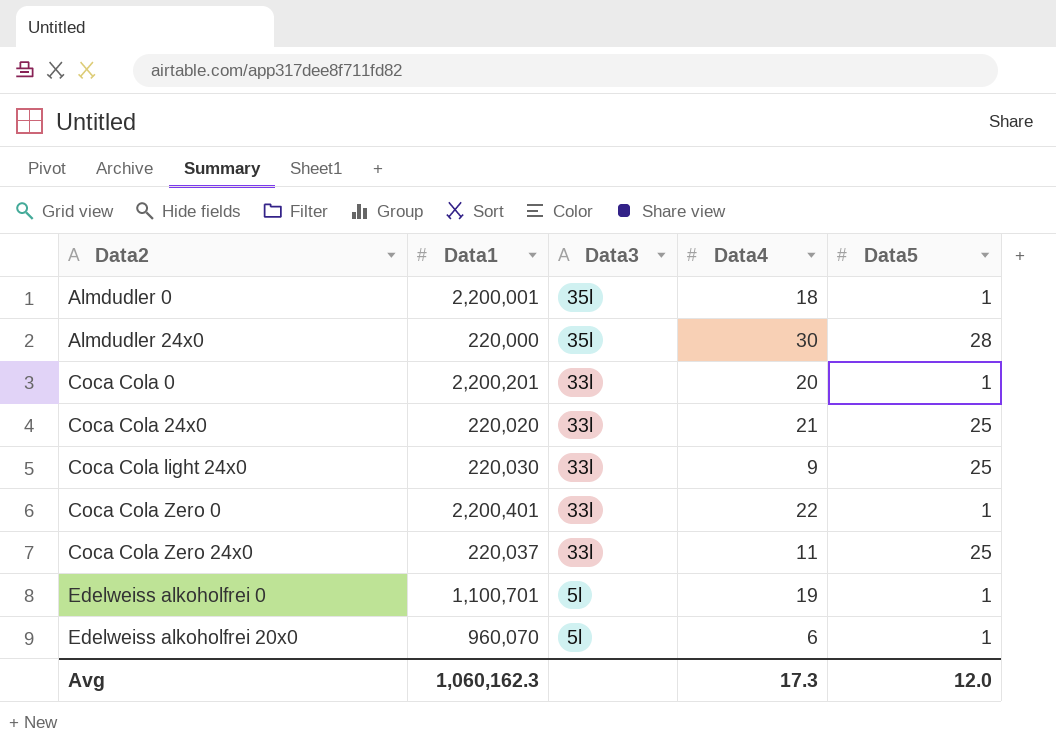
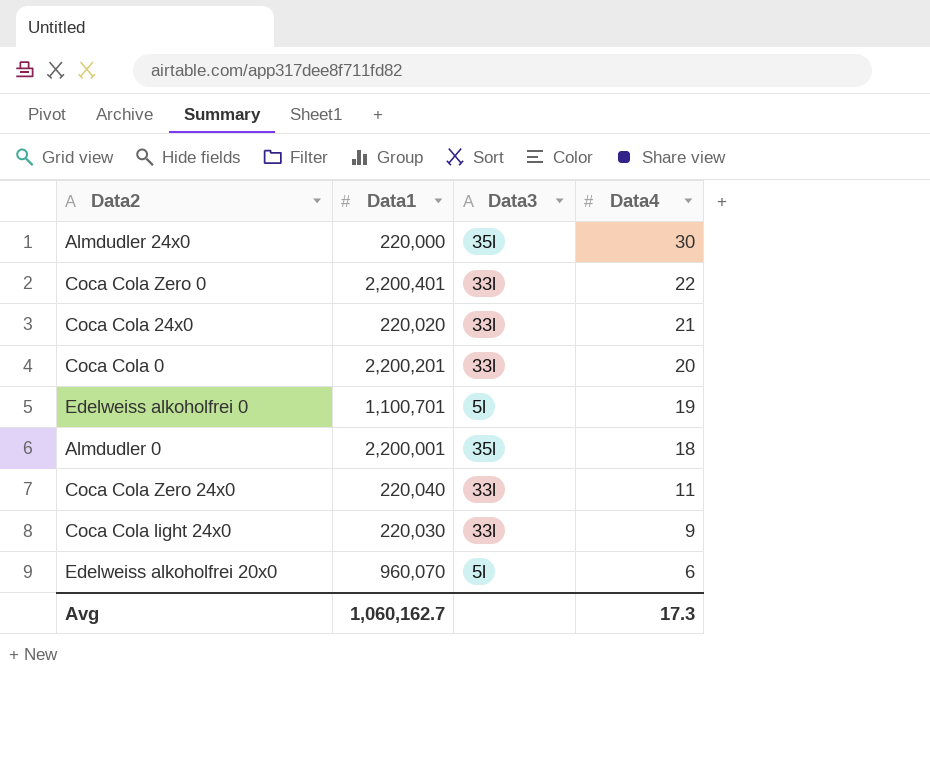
row order: Data2 ascending -> Data4 descending
column Data5 | position: 5 -> none
Coca Cola Zero 24x0 | Data1: 220,037 -> 220,040
Avg | Data1: 1,060,162.3 -> 1,060,162.7

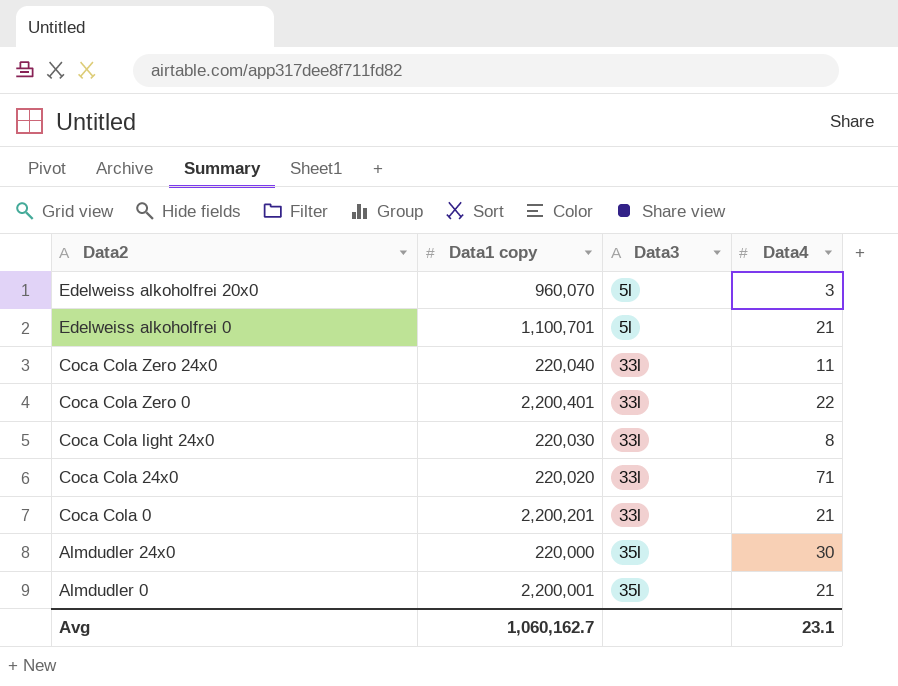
row order: Data4 descending -> Data2 descending
column name: Data1 -> Data1 copy
Edelweiss alkoholfrei 20x0 | Data4: 6 -> 3
Edelweiss alkoholfrei 0 | Data4: 19 -> 21
Coca Cola light 24x0 | Data4: 9 -> 8
Coca Cola 24x0 | Data4: 21 -> 71
Coca Cola 0 | Data4: 20 -> 21
Almdudler 0 | Data4: 18 -> 21
Avg | Data4: 17.3 -> 23.1

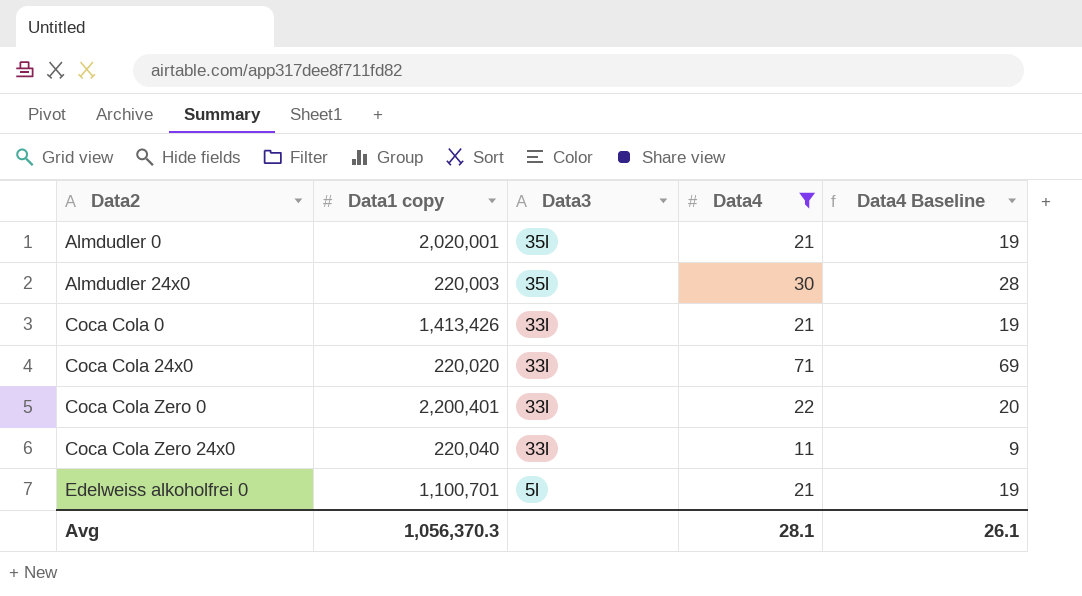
filter: none -> Data4 >= 11
row order: Data2 descending -> Data2 ascending
column Data4 Baseline | formula: none -> [Data4] - 2
Almdudler 0 | Data1 copy: 2,200,001 -> 2,020,001
Almdudler 24x0 | Data1 copy: 220,000 -> 220,003
Coca Cola 0 | Data1 copy: 2,200,201 -> 1,413,426
Avg | Data1 copy: 1,060,162.7 -> 1,056,370.3
Avg | Data4: 23.1 -> 28.1

